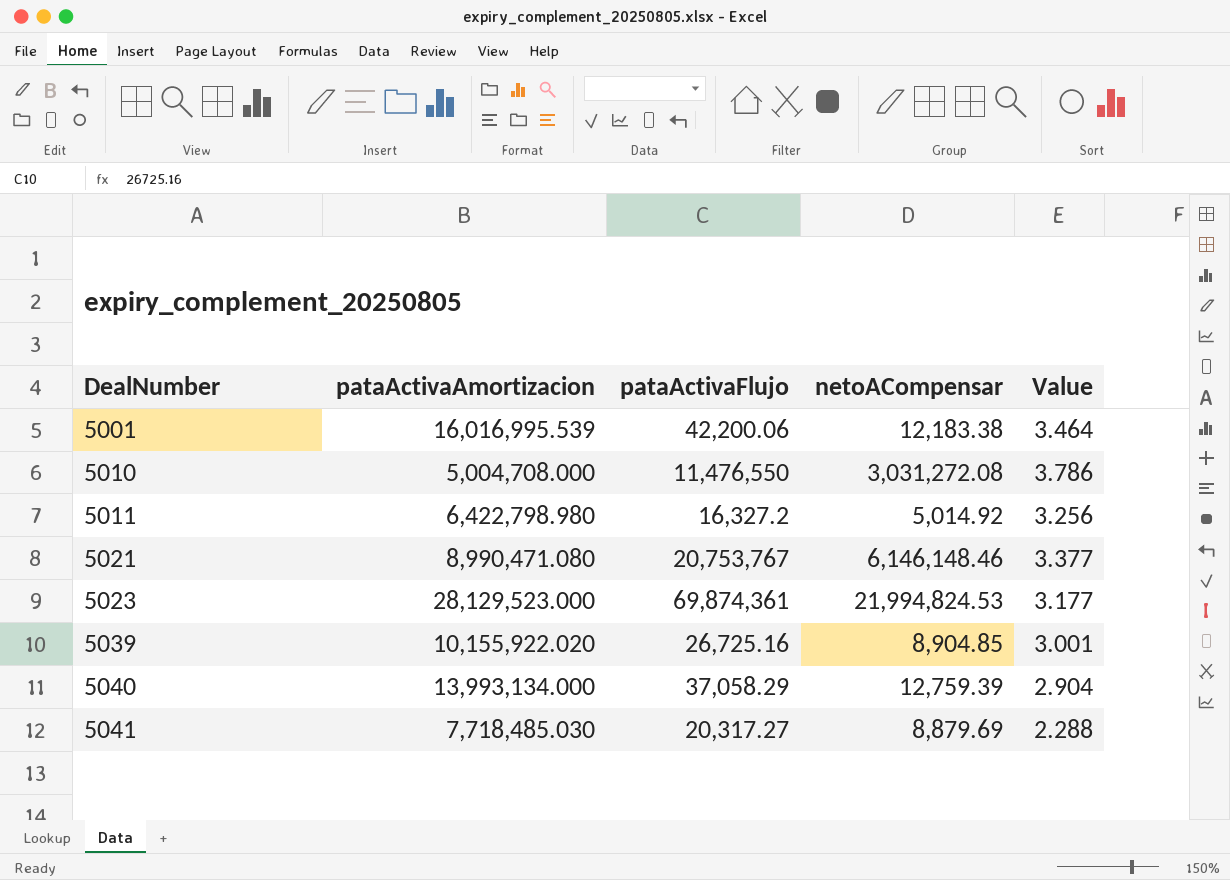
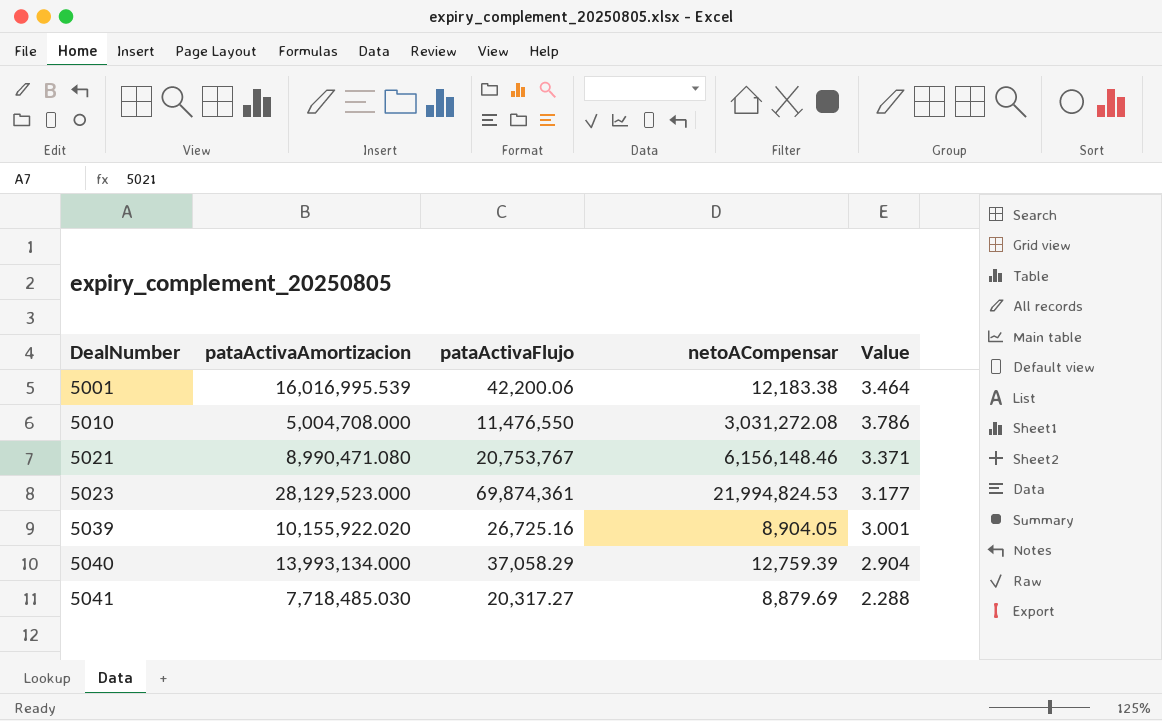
row 5011: 6,422,798.980 | 16,327.2 | 5,014.92 | 3.256 -> none
5021 | netoACompensar: 6,146,148.46 -> 6,156,148.46
5021 | Value: 3.377 -> 3.371
5039 | netoACompensar: 8,904.85 -> 8,904.05

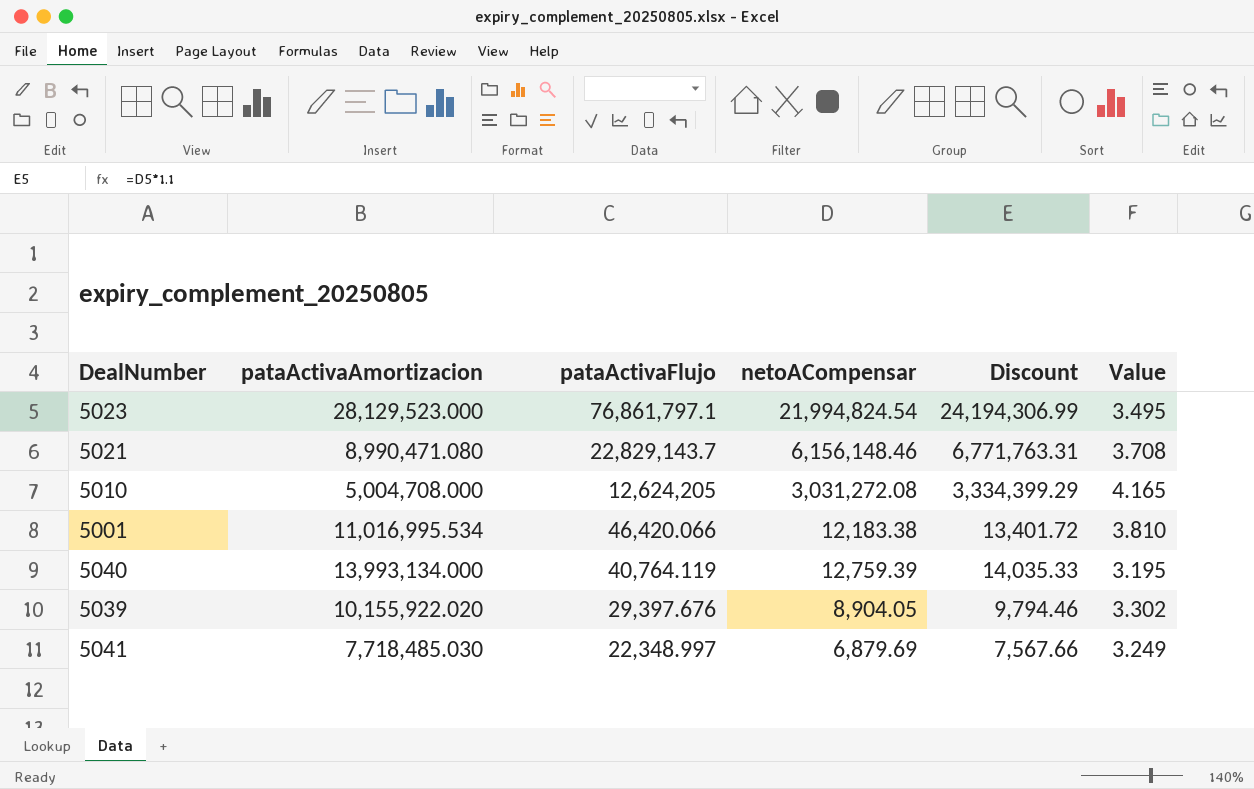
row order: DealNumber ascending -> pataActivaFlujo descending
column Discount | formula: none -> [netoACompensar] * 1.1
5023 | pataActivaFlujo: 69,874,361 -> 76,861,797.1
5023 | netoACompensar: 21,994,824.53 -> 21,994,824.54
5023 | Value: 3.177 -> 3.495
5021 | pataActivaFlujo: 20,753,767 -> 22,829,143.7
5021 | Value: 3.371 -> 3.708
5010 | pataActivaFlujo: 11,476,550 -> 12,624,205
5010 | Value: 3.786 -> 4.165
5001 | pataActivaAmortizacion: 16,016,995.539 -> 11,016,995.534
5001 | pataActivaFlujo: 42,200.06 -> 46,420.066
5001 | Value: 3.464 -> 3.810
5040 | pataActivaFlujo: 37,058.29 -> 40,764.119
5040 | Value: 2.904 -> 3.195
5039 | pataActivaFlujo: 26,725.16 -> 29,397.676
5039 | Value: 3.001 -> 3.302
5041 | pataActivaFlujo: 20,317.27 -> 22,348.997
5041 | netoACompensar: 8,879.69 -> 6,879.69
5041 | Value: 2.288 -> 3.249

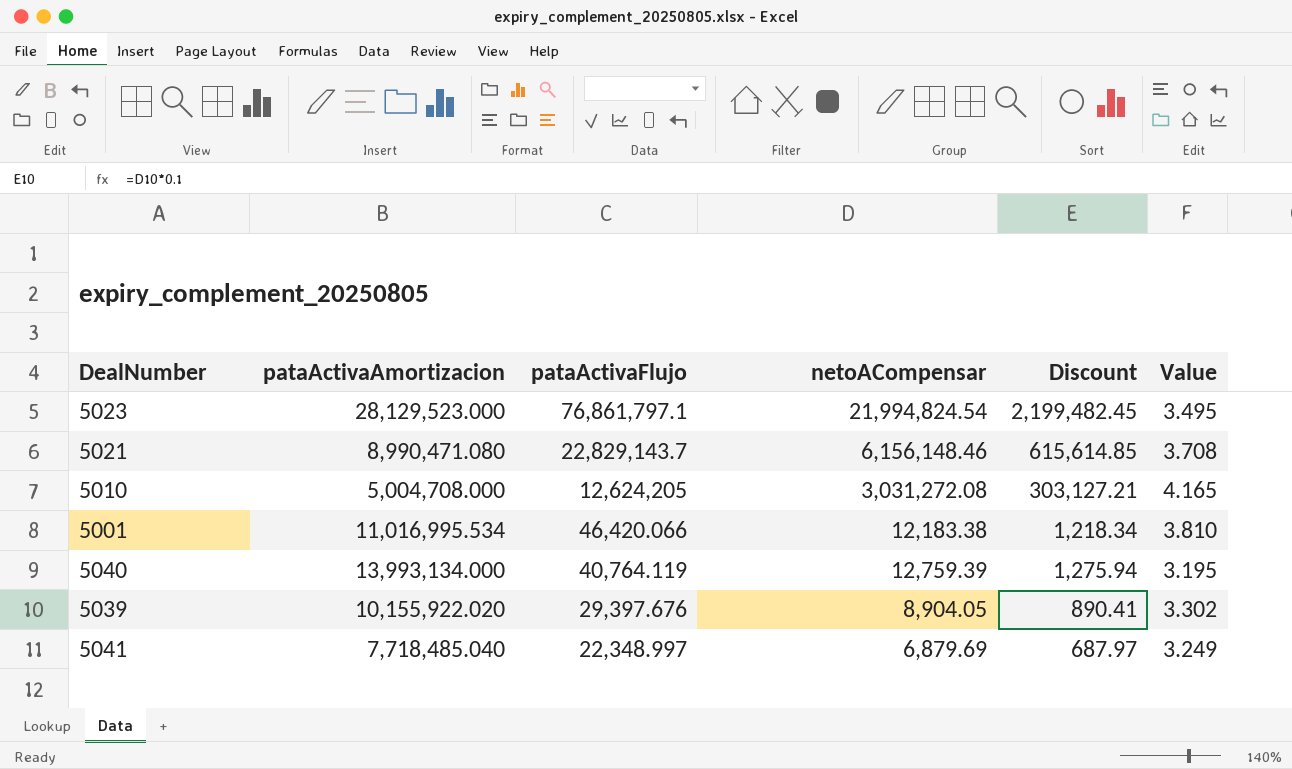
column Discount | formula: [netoACompensar] * 1.1 -> [netoACompensar] * 0.1
5041 | pataActivaAmortizacion: 7,718,485.030 -> 7,718,485.040

